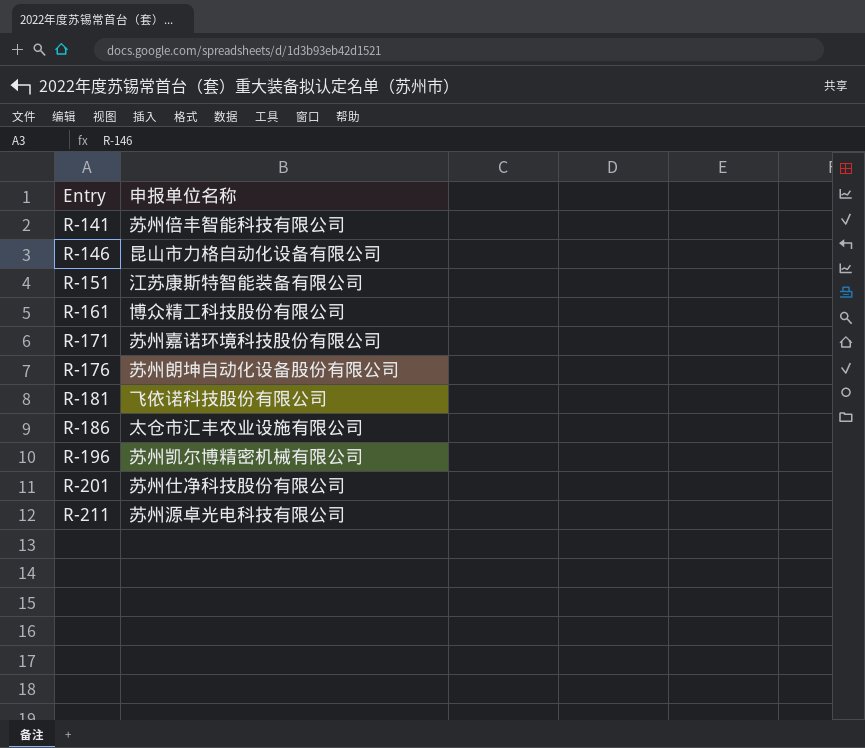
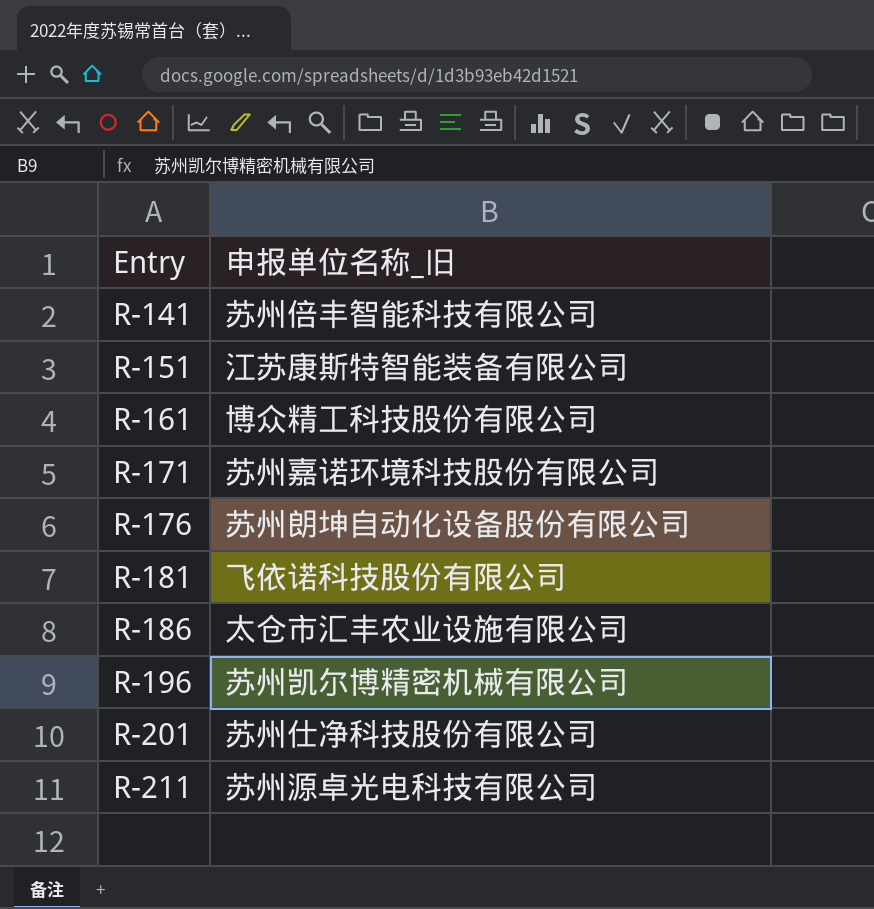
column name: 申报单位名称 -> 申报单位名称_旧
row R-146: 昆山市力格自动化设备有限公司 -> none

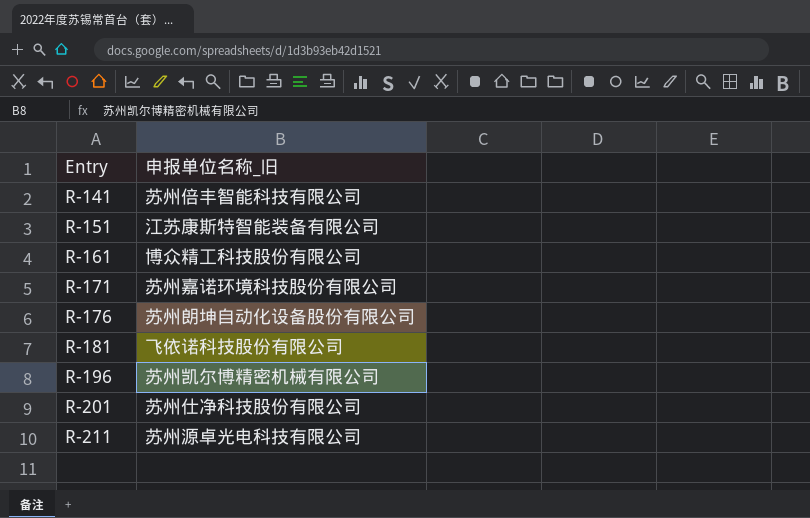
row R-186: 太仓市汇丰农业设施有限公司 -> none

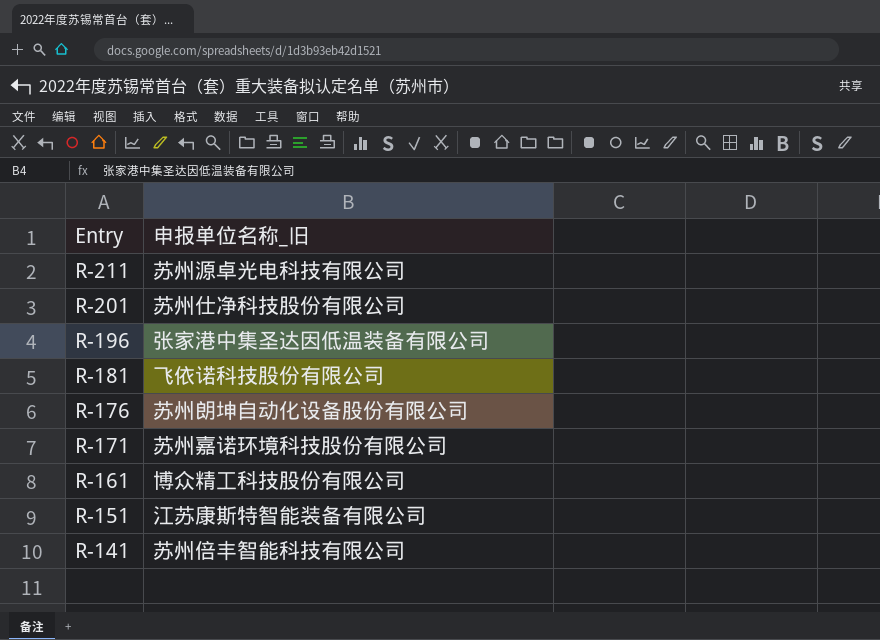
row order: Entry ascending -> Entry descending
R-196 | 申报单位名称_旧: 苏州凯尔博精密机械有限公司 -> 张家港中集圣达因低温装备有限公司

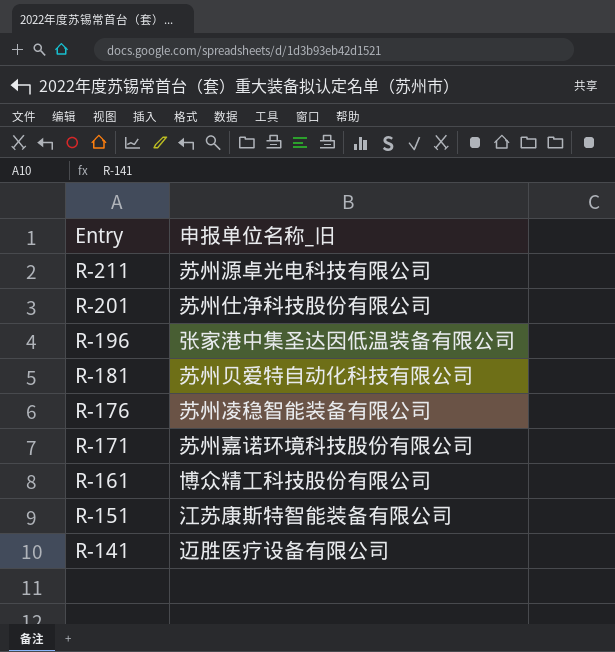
R-181 | 申报单位名称_旧: 飞依诺科技股份有限公司 -> 苏州贝爱特自动化科技有限公司
R-176 | 申报单位名称_旧: 苏州朗坤自动化设备股份有限公司 -> 苏州凌稳智能装备有限公司
R-141 | 申报单位名称_旧: 苏州倍丰智能科技有限公司 -> 迈胜医疗设备有限公司

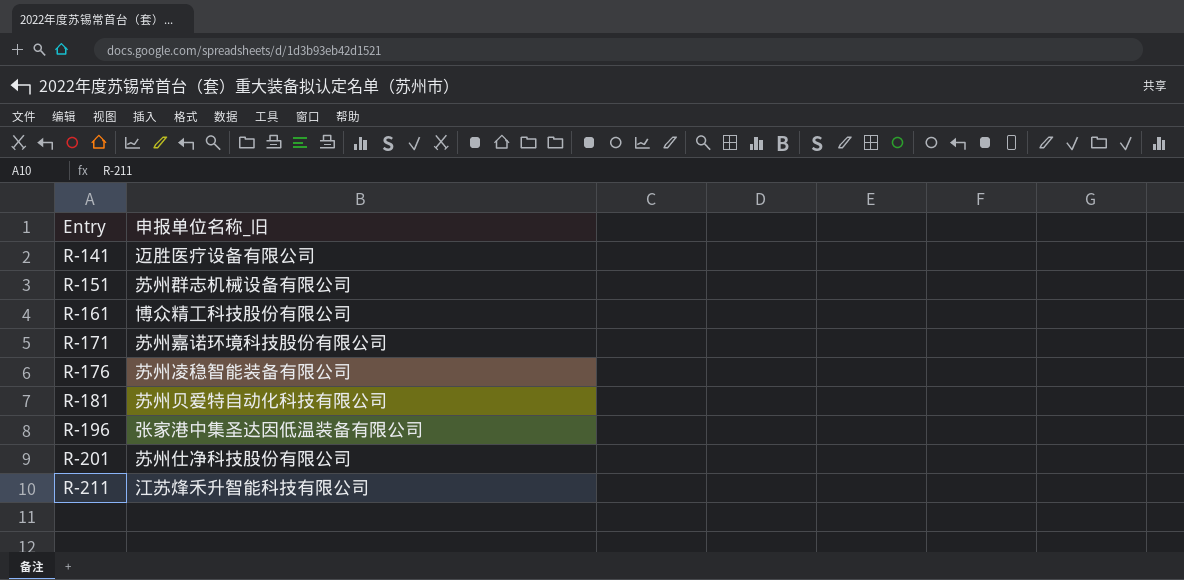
row order: Entry descending -> Entry ascending
R-151 | 申报单位名称_旧: 江苏康斯特智能装备有限公司 -> 苏州群志机械设备有限公司
R-211 | 申报单位名称_旧: 苏州源卓光电科技有限公司 -> 江苏烽禾升智能科技有限公司

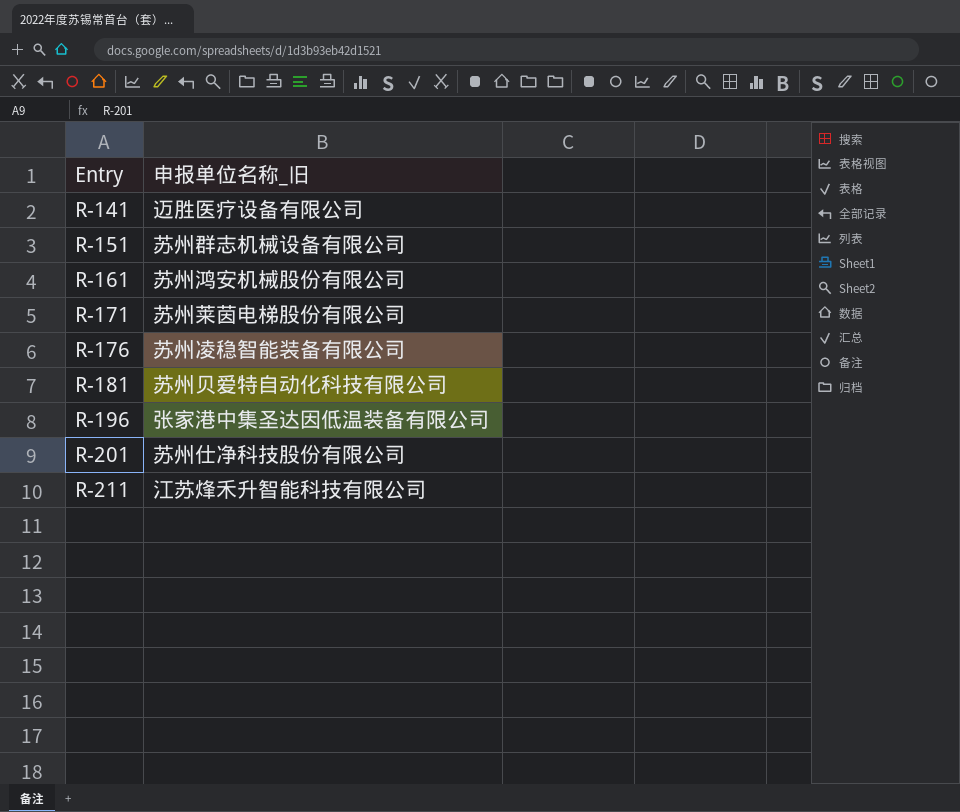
R-161 | 申报单位名称_旧: 博众精工科技股份有限公司 -> 苏州鸿安机械股份有限公司
R-171 | 申报单位名称_旧: 苏州嘉诺环境科技股份有限公司 -> 苏州莱茵电梯股份有限公司

